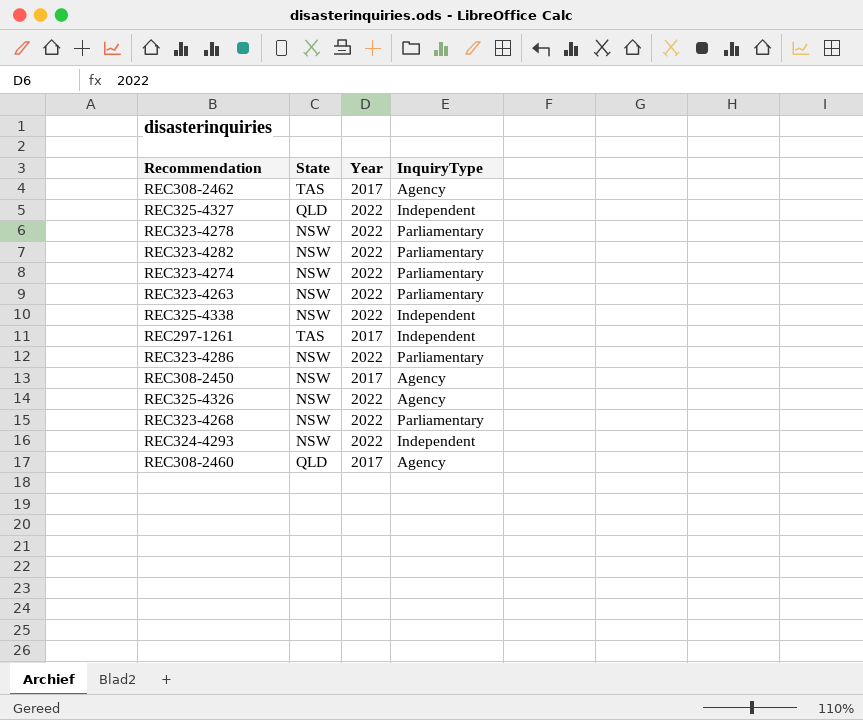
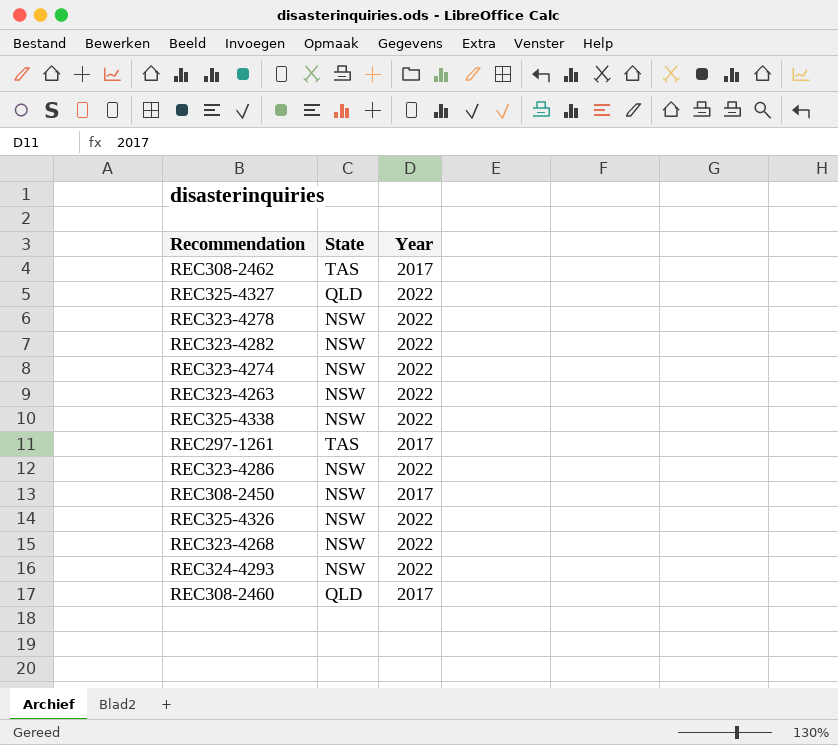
column InquiryType | position: 4 -> none

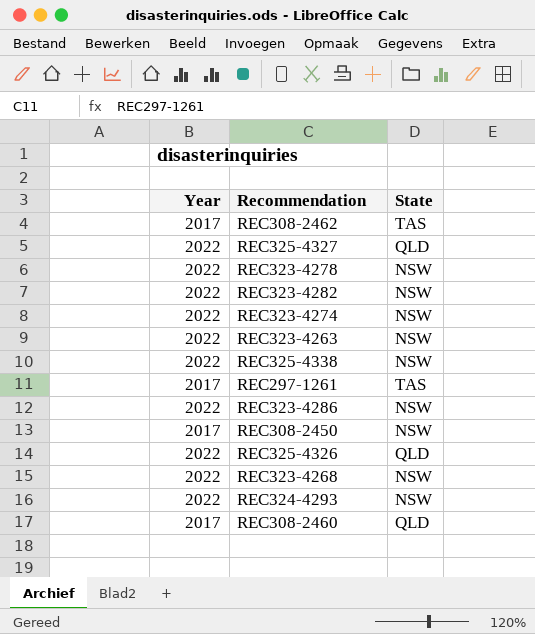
column Year | position: 3 -> 1
REC325-4326 | State: NSW -> QLD

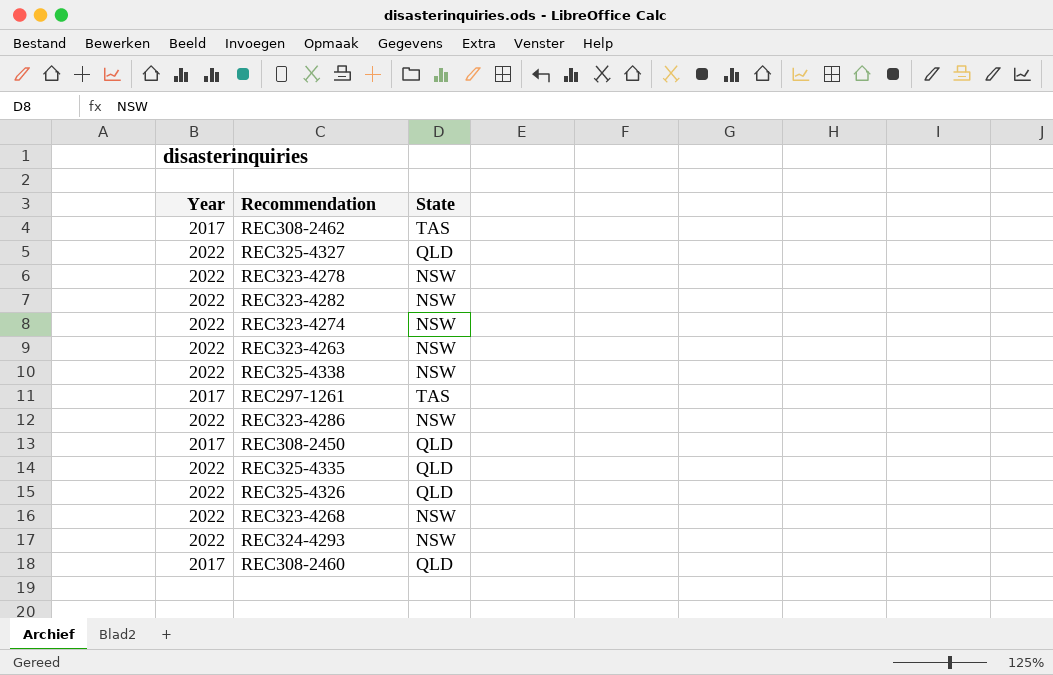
REC308-2450 | State: NSW -> QLD
row REC325-4335: none -> 2022 | QLD

